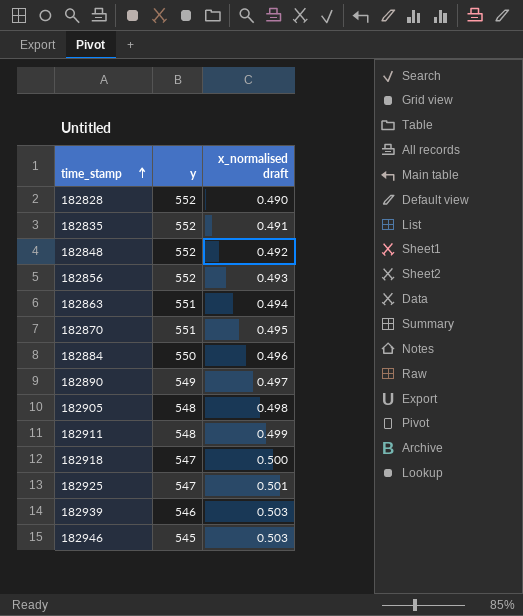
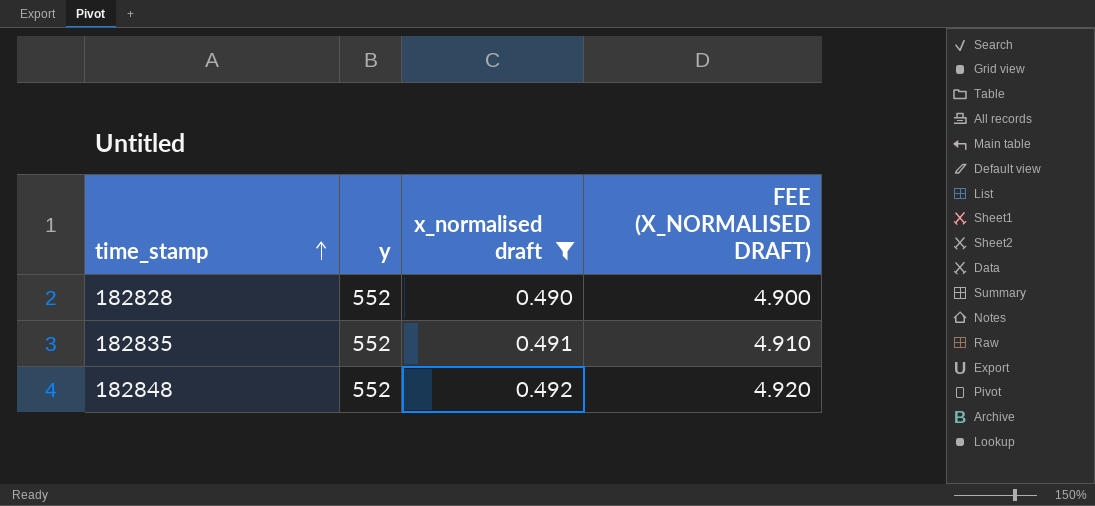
filter: none -> x_normalised draft <= 0.492
column FEE (X_NORMALISED DRAFT) | formula: none -> [x_normalised draft] * 10

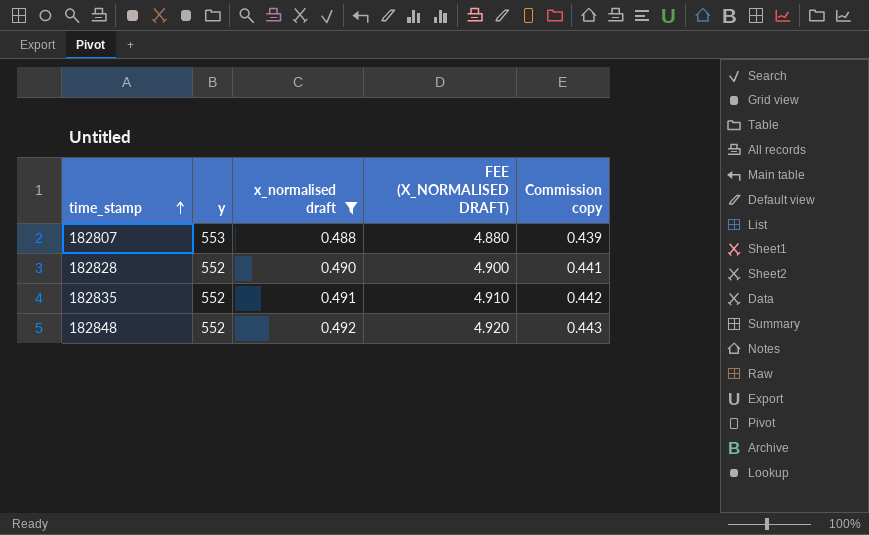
column Commission copy | formula: none -> [x_normalised draft] * 0.9
row 182807: none -> 553 | 0.488 | 4.880 | 0.439

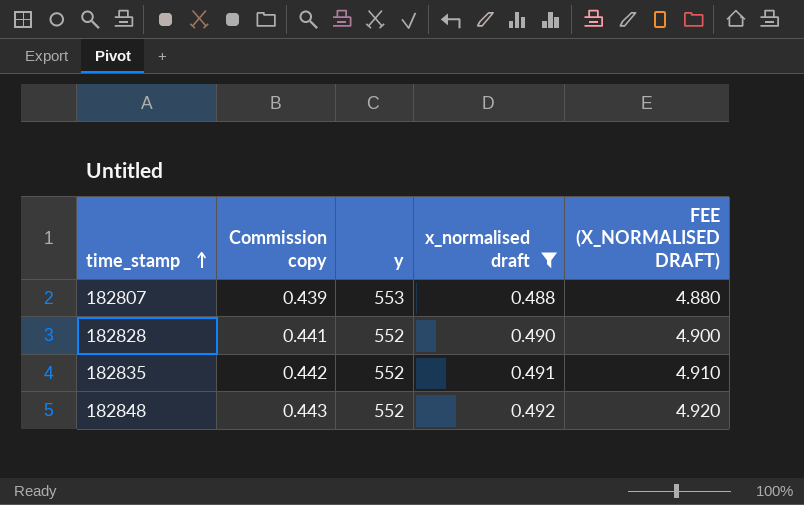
column Commission copy | position: 5 -> 2

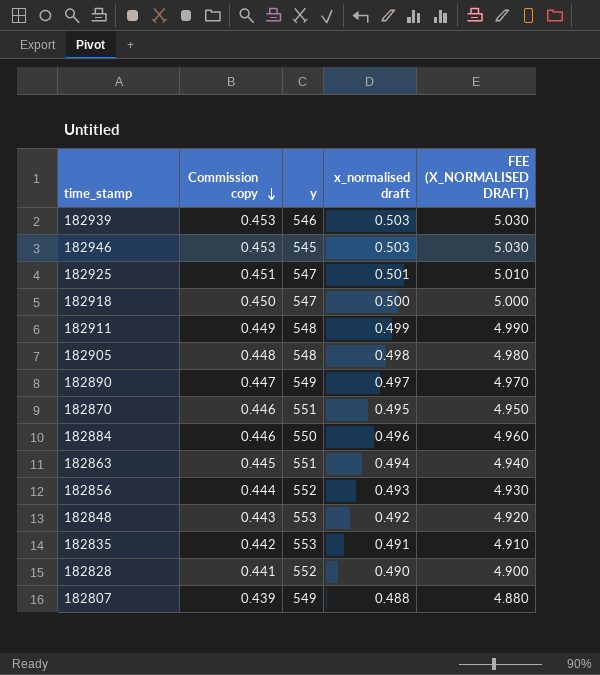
filter: x_normalised draft <= 0.492 -> none
row order: time_stamp ascending -> Commission copy descending
182848 | y: 552 -> 553
182835 | y: 552 -> 553
182807 | y: 553 -> 549

